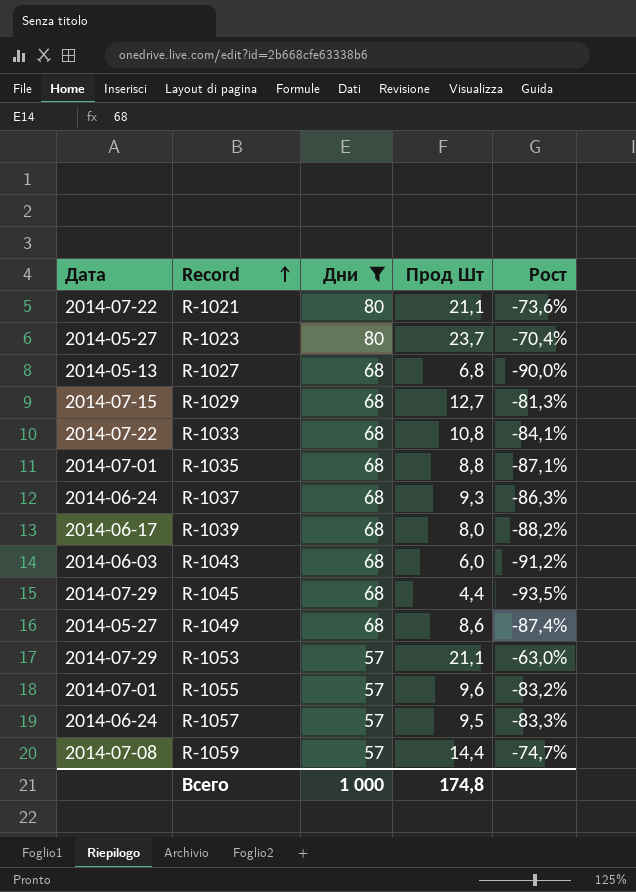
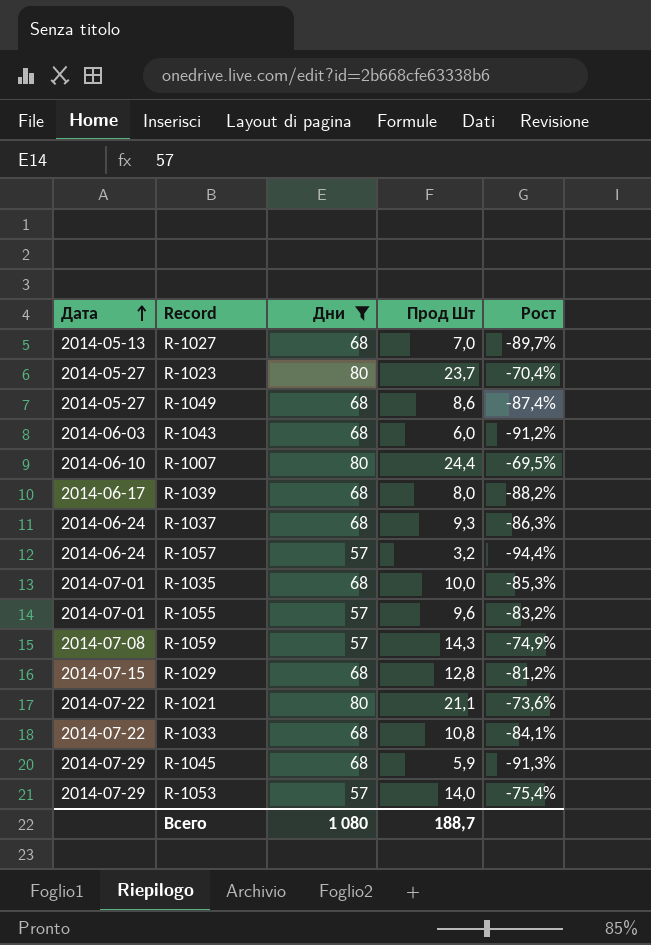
row order: Record ascending -> Дата ascending
R-1027 | Прод Шт: 6,8 -> 7,0
R-1027 | Рост: -90,0% -> -89,7%
row R-1007: none -> 2014-06-10 | 80 | 24,4 | -69,5%
R-1057 | Прод Шт: 9,5 -> 3,2
R-1057 | Рост: -83,3% -> -94,4%
R-1035 | Прод Шт: 8,8 -> 10,0
R-1035 | Рост: -87,1% -> -85,3%
R-1059 | Прод Шт: 14,4 -> 14,3
R-1059 | Рост: -74,7% -> -74,9%
R-1029 | Прод Шт: 12,7 -> 12,8
R-1029 | Рост: -81,3% -> -81,2%
R-1045 | Прод Шт: 4,4 -> 5,9
R-1045 | Рост: -93,5% -> -91,3%
R-1053 | Прод Шт: 21,1 -> 14,0
R-1053 | Рост: -63,0% -> -75,4%
Всего | Дни: 1 000 -> 1 080
Всего | Прод Шт: 174,8 -> 188,7

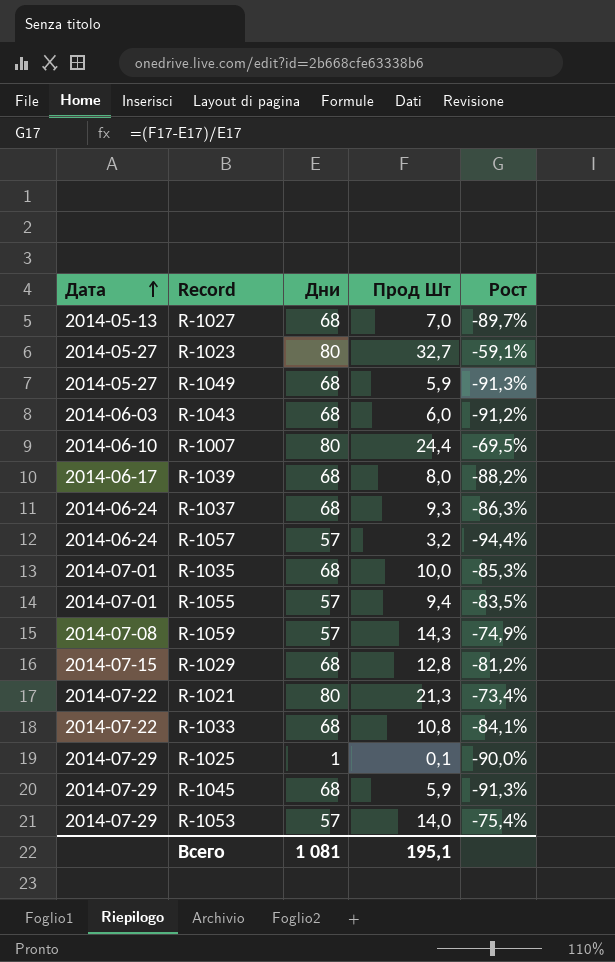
filter: Дни != 1 -> none
R-1023 | Прод Шт: 23,7 -> 32,7
R-1023 | Рост: -70,4% -> -59,1%
R-1049 | Прод Шт: 8,6 -> 5,9
R-1049 | Рост: -87,4% -> -91,3%
R-1055 | Прод Шт: 9,6 -> 9,4
R-1055 | Рост: -83,2% -> -83,5%
R-1021 | Прод Шт: 21,1 -> 21,3
R-1021 | Рост: -73,6% -> -73,4%
Всего | Дни: 1 080 -> 1 081
Всего | Прод Шт: 188,7 -> 195,1

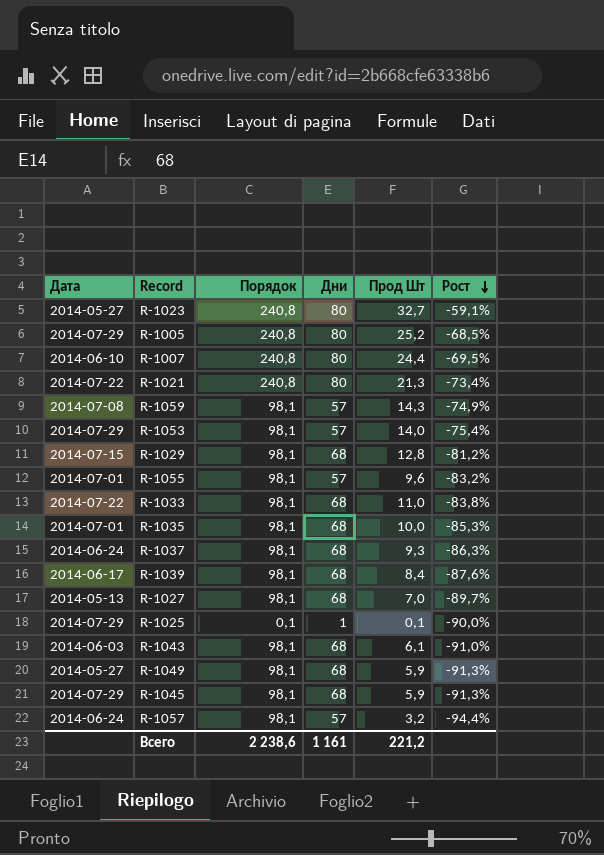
row order: Дата ascending -> Рост descending
column Порядок | position: none -> 3
row R-1005: none -> 2014-07-29 | 240,8 | 80 | 25,2 | -68,5%
R-1055 | Прод Шт: 9,4 -> 9,6
R-1055 | Рост: -83,5% -> -83,2%
R-1033 | Прод Шт: 10,8 -> 11,0
R-1033 | Рост: -84,1% -> -83,8%
R-1039 | Прод Шт: 8,0 -> 8,4
R-1039 | Рост: -88,2% -> -87,6%
R-1043 | Прод Шт: 6,0 -> 6,1
R-1043 | Рост: -91,2% -> -91,0%
Всего | Дни: 1 081 -> 1 161
Всего | Прод Шт: 195,1 -> 221,2

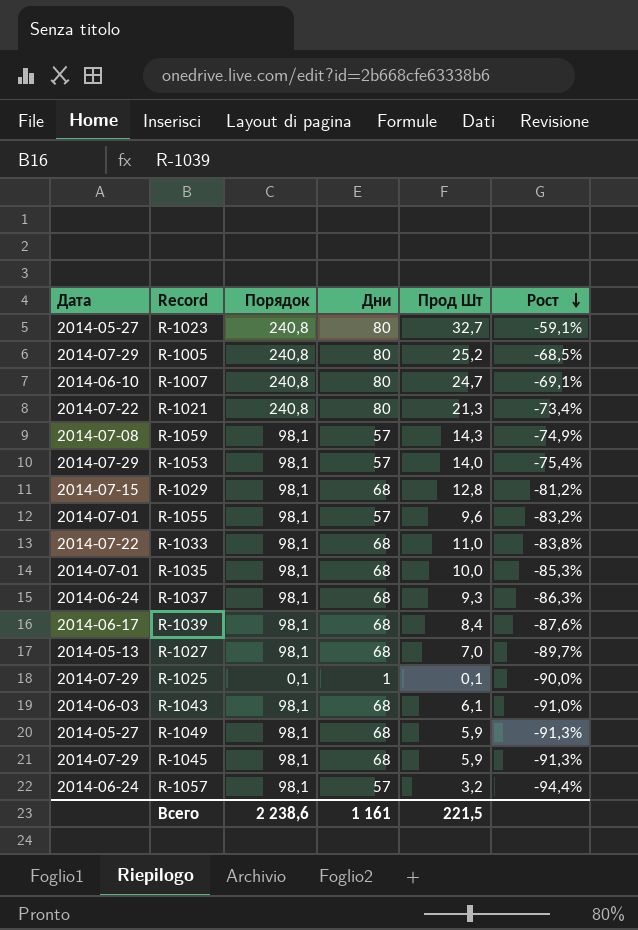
R-1007 | Прод Шт: 24,4 -> 24,7
R-1007 | Рост: -69,5% -> -69,1%
Всего | Прод Шт: 221,2 -> 221,5

